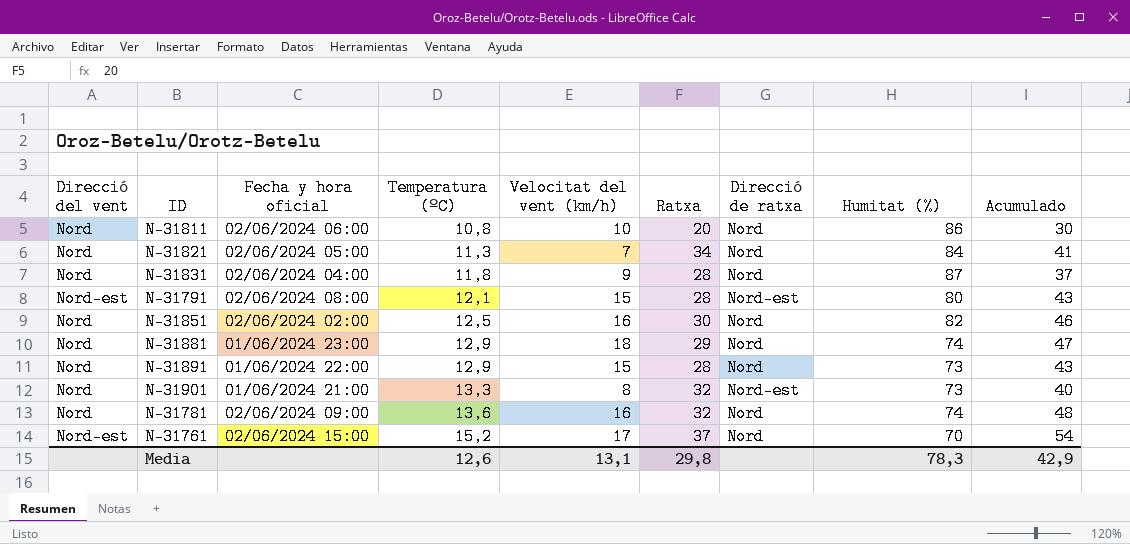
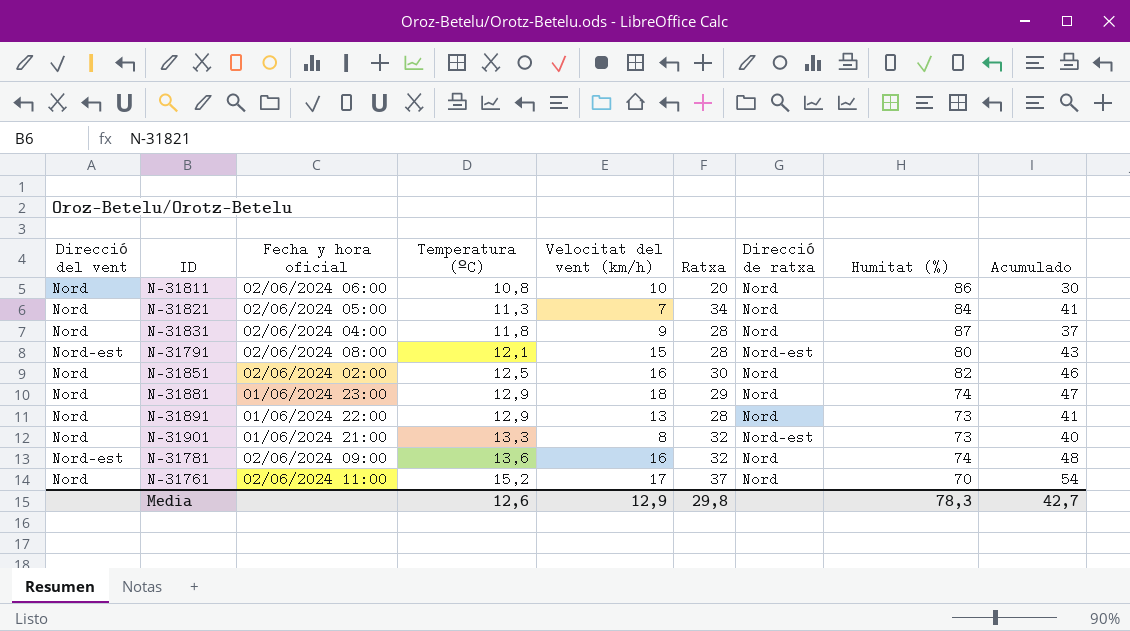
N-31891 | Velocitat del vent (km/h): 15 -> 13
N-31891 | Acumulado: 43 -> 41
N-31781 | Direcció del vent: Nord -> Nord-est
N-31761 | Direcció del vent: Nord-est -> Nord
N-31761 | Fecha y hora oficial: 02/06/2024 15:00 -> 02/06/2024 11:00
Media | Velocitat del vent (km/h): 13,1 -> 12,9
Media | Acumulado: 42,9 -> 42,7

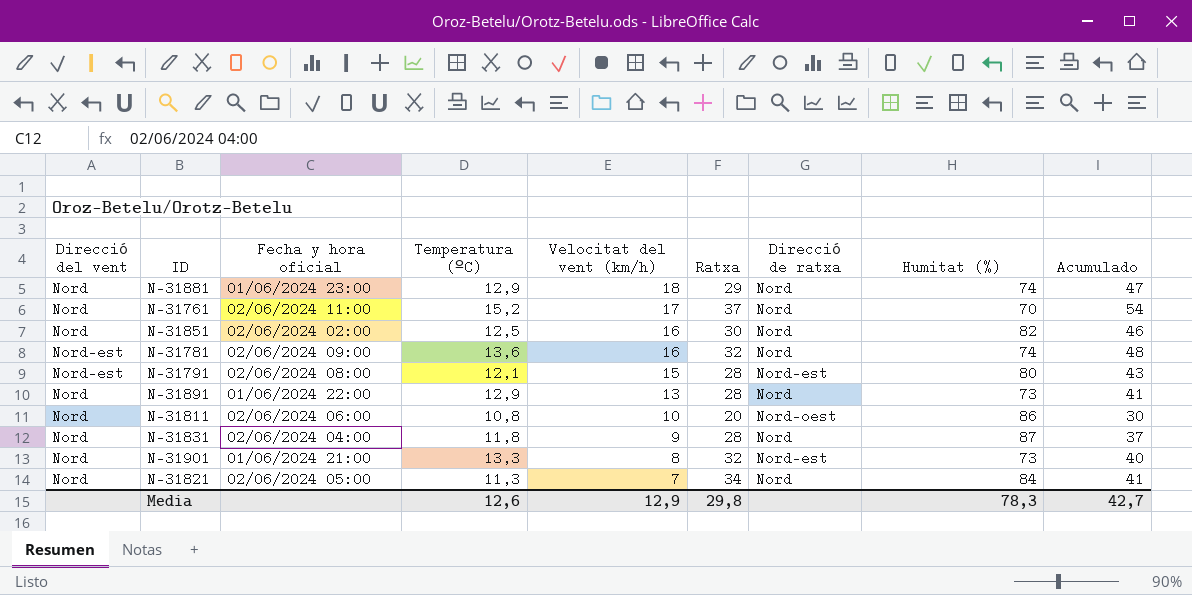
row order: Temperatura (ºC) ascending -> Velocitat del vent (km/h) descending
N-31811 | Direcció de ratxa: Nord -> Nord-oest

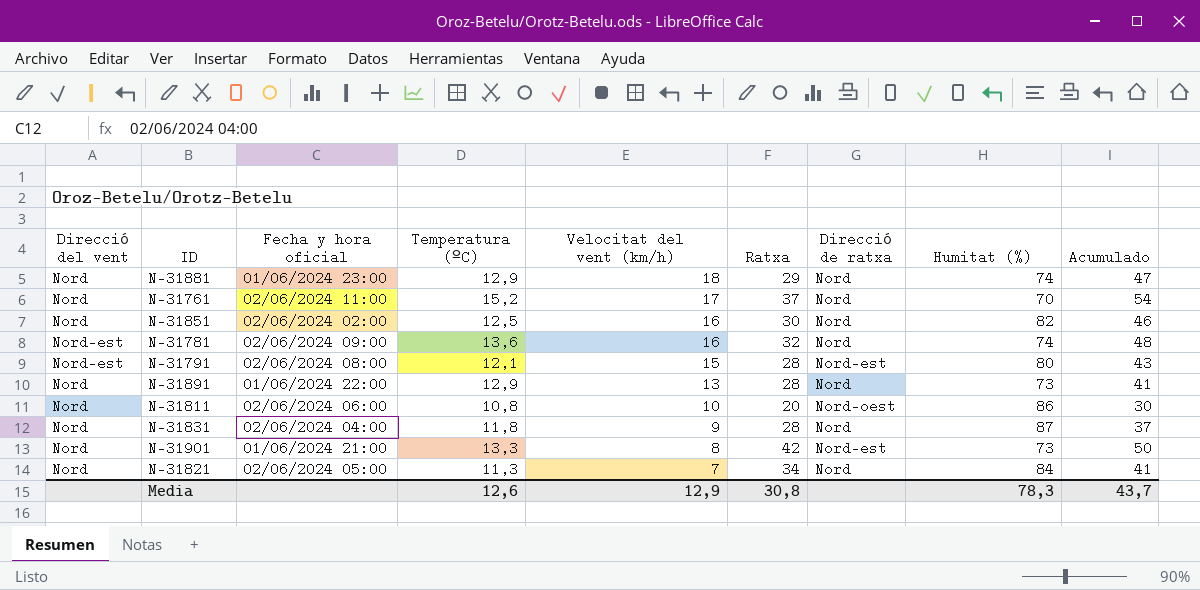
N-31901 | Ratxa: 32 -> 42
N-31901 | Acumulado: 40 -> 50
Media | Ratxa: 29,8 -> 30,8
Media | Acumulado: 42,7 -> 43,7

